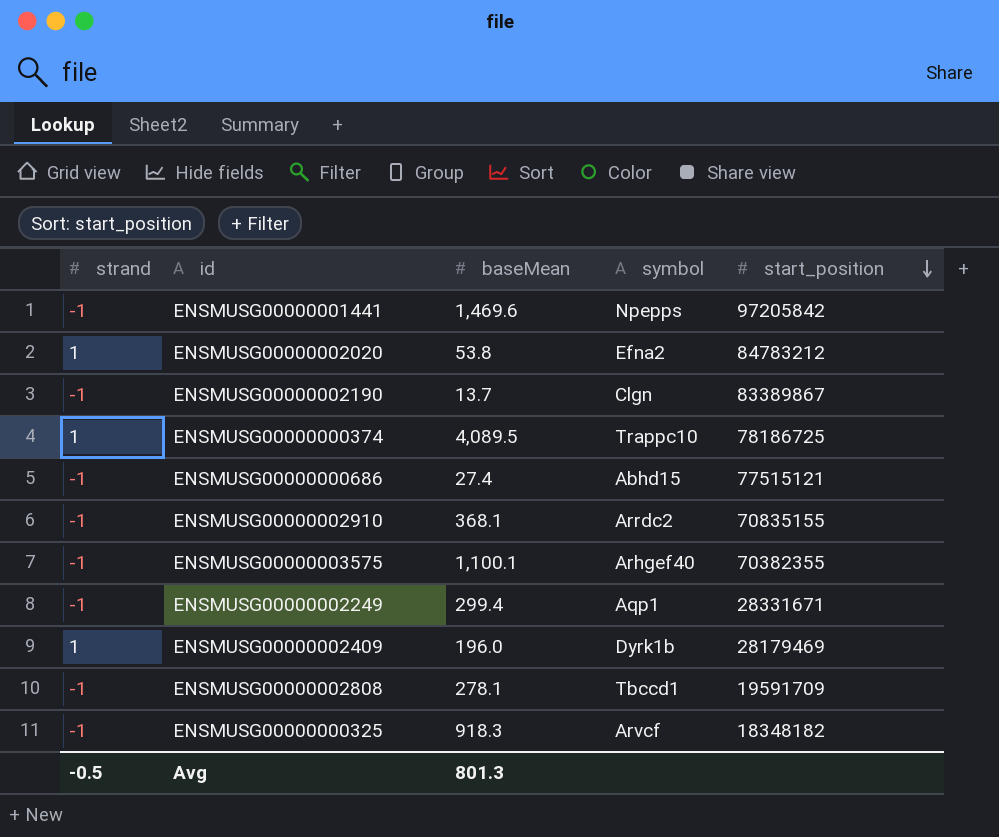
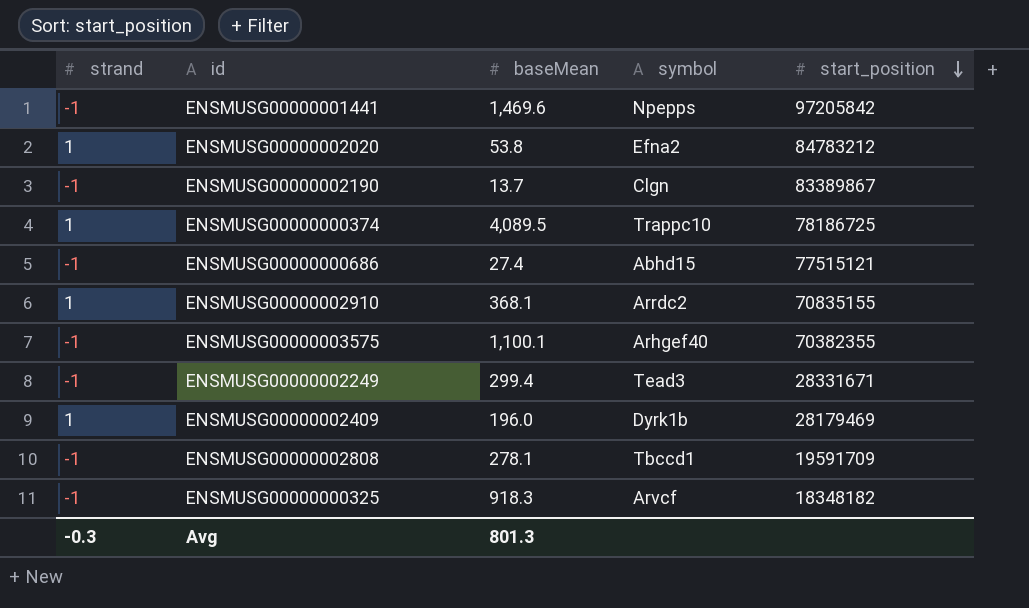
ENSMUSG00000002910 | strand: -1 -> 1
ENSMUSG00000002249 | symbol: Aqp1 -> Tead3
Avg | strand: -0.5 -> -0.3

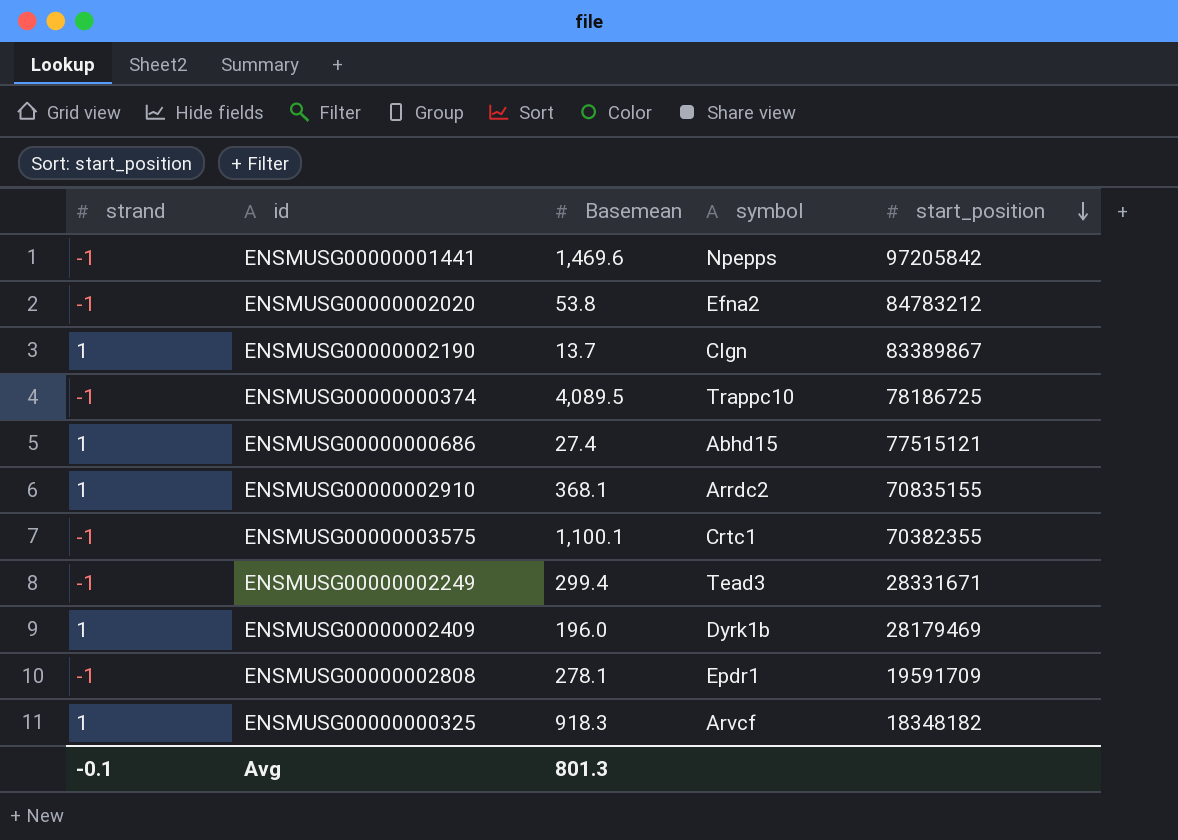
column name: baseMean -> Basemean
ENSMUSG00000002020 | strand: 1 -> -1
ENSMUSG00000002190 | strand: -1 -> 1
ENSMUSG00000000374 | strand: 1 -> -1
ENSMUSG00000000686 | strand: -1 -> 1
ENSMUSG00000003575 | symbol: Arhgef40 -> Crtc1
ENSMUSG00000002808 | symbol: Tbccd1 -> Epdr1
ENSMUSG00000000325 | strand: -1 -> 1
Avg | strand: -0.3 -> -0.1

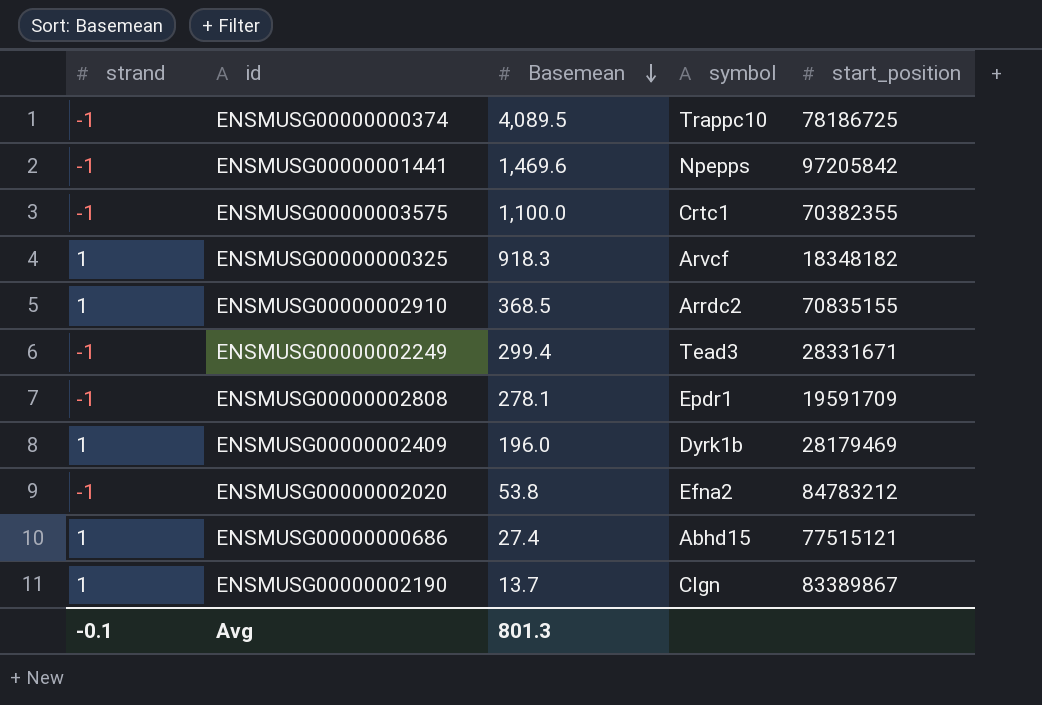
row order: start_position descending -> Basemean descending
ENSMUSG00000003575 | Basemean: 1,100.1 -> 1,100.0
ENSMUSG00000002910 | Basemean: 368.1 -> 368.5

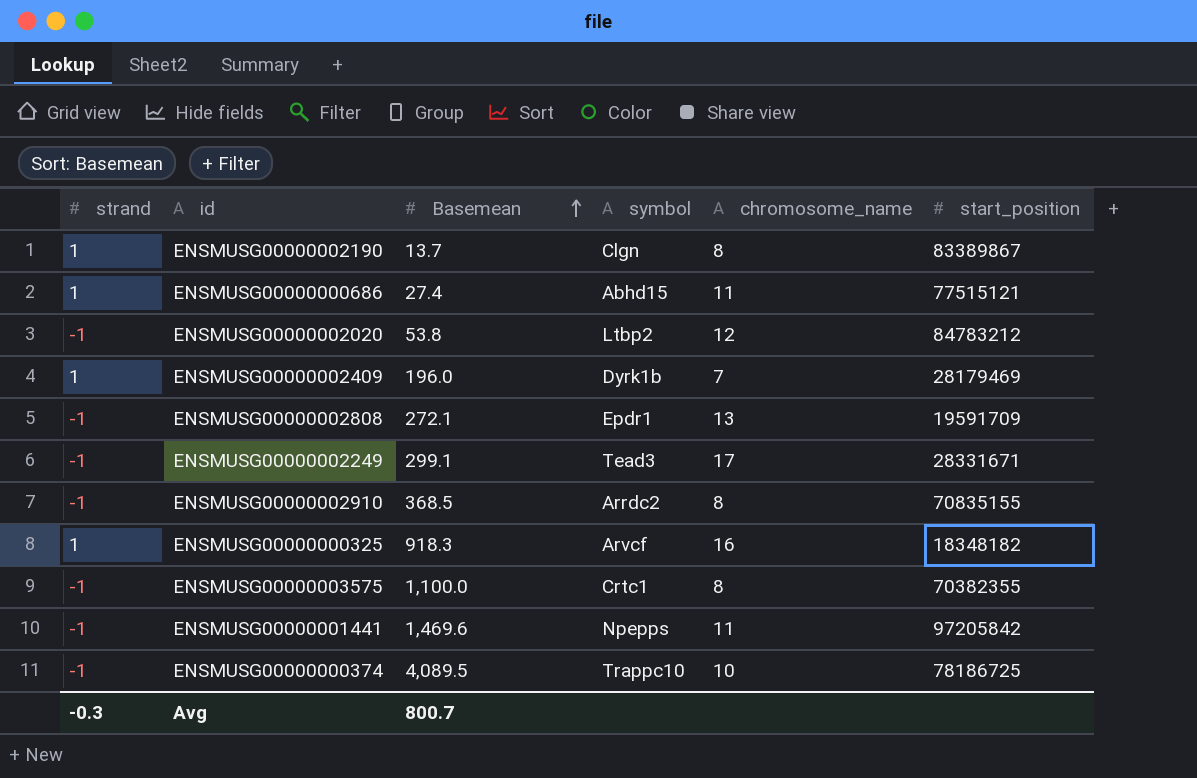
row order: Basemean descending -> Basemean ascending
column chromosome_name | position: none -> 5
ENSMUSG00000002020 | symbol: Efna2 -> Ltbp2
ENSMUSG00000002808 | Basemean: 278.1 -> 272.1
ENSMUSG00000002249 | Basemean: 299.4 -> 299.1
ENSMUSG00000002910 | strand: 1 -> -1
Avg | strand: -0.1 -> -0.3
Avg | Basemean: 801.3 -> 800.7

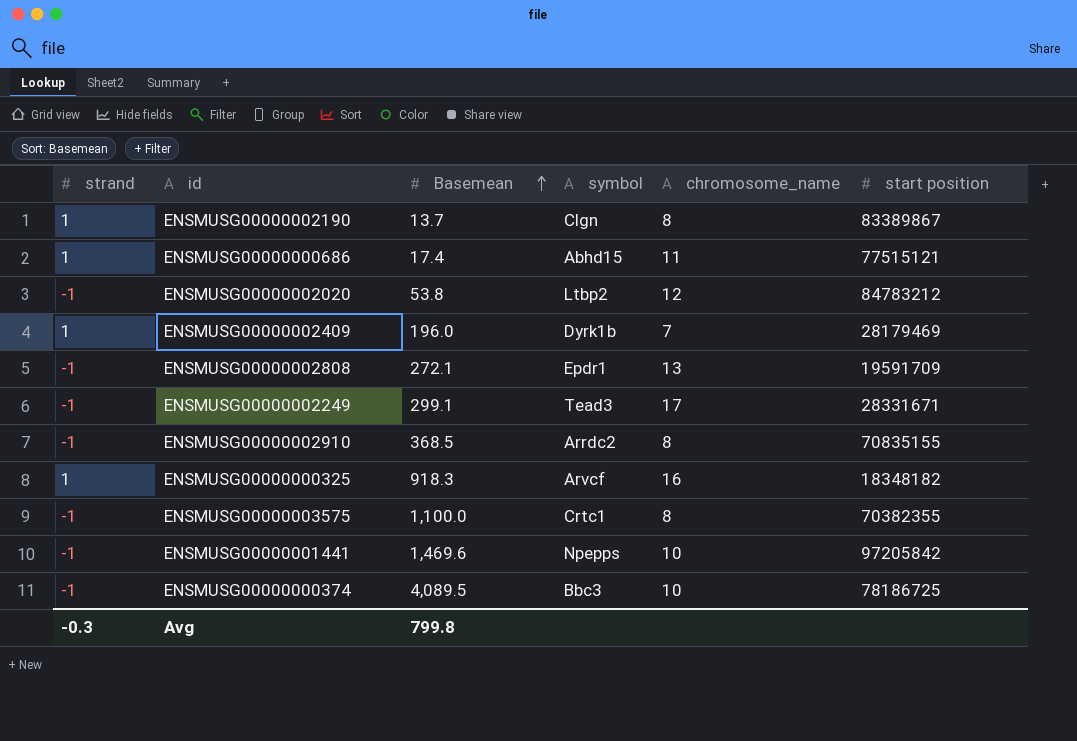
column name: start_position -> start position
ENSMUSG00000000686 | Basemean: 27.4 -> 17.4
ENSMUSG00000001441 | chromosome_name: 11 -> 10
ENSMUSG00000000374 | symbol: Trappc10 -> Bbc3
Avg | Basemean: 800.7 -> 799.8

